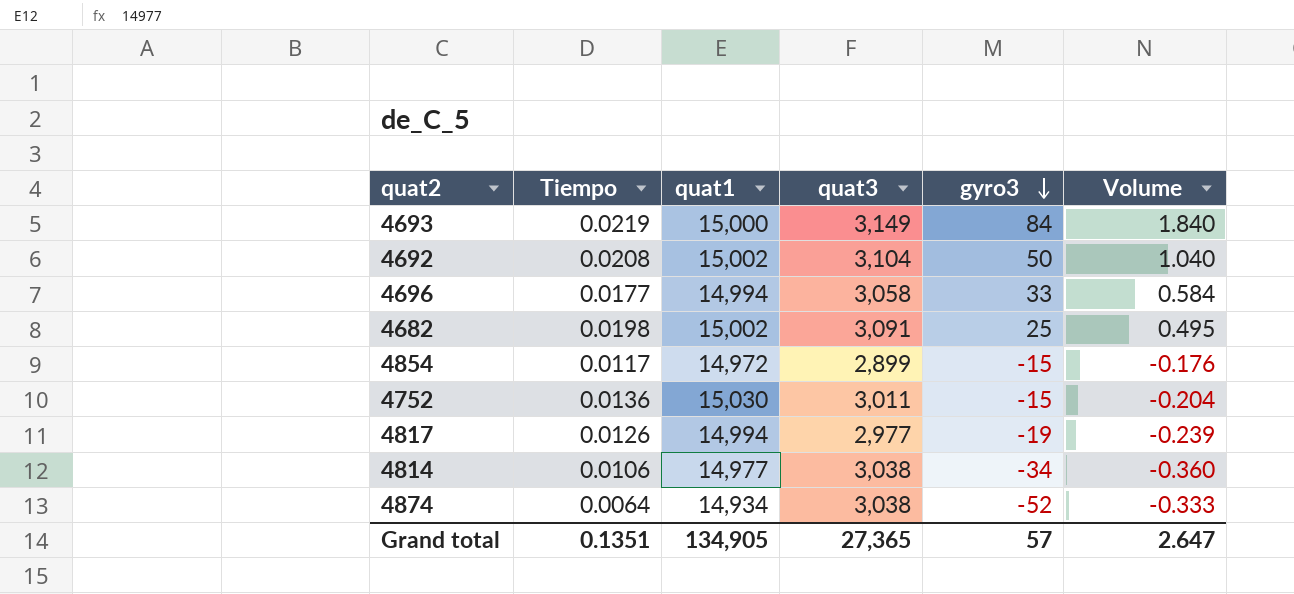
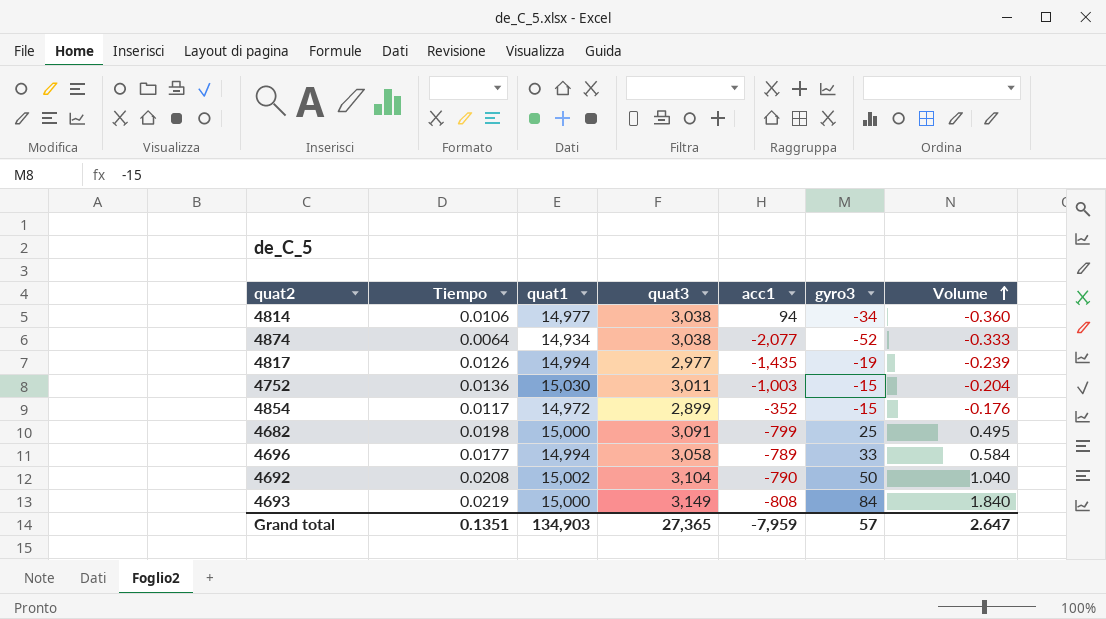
row order: gyro3 descending -> Volume ascending
column acc1 | position: none -> 5
4682 | quat1: 15,002 -> 15,000
Grand total | quat1: 134,905 -> 134,903

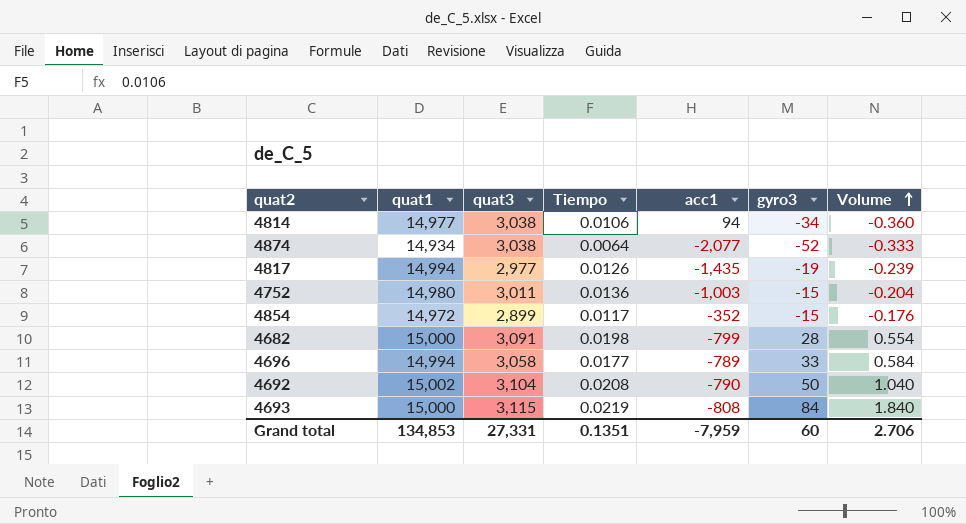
column Tiempo | position: 2 -> 4
4752 | quat1: 15,030 -> 14,980
4682 | gyro3: 25 -> 28
4682 | Volume: 0.495 -> 0.554
4693 | quat3: 3,149 -> 3,115
Grand total | quat1: 134,903 -> 134,853
Grand total | quat3: 27,365 -> 27,331
Grand total | gyro3: 57 -> 60
Grand total | Volume: 2.647 -> 2.706

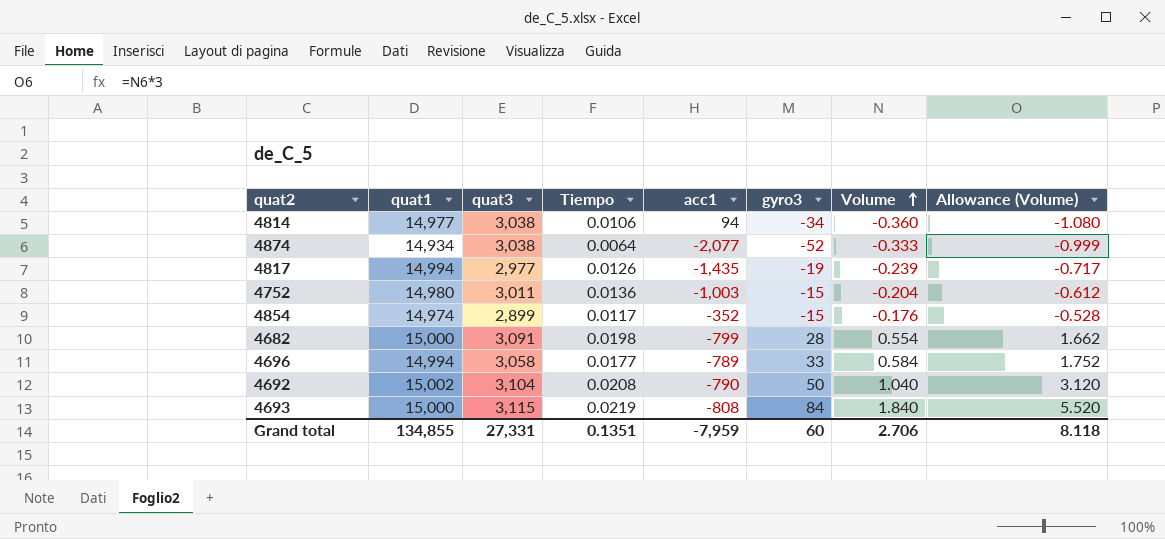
column Allowance (Volume) | formula: none -> [Volume] * 3
4854 | quat1: 14,972 -> 14,974
Grand total | quat1: 134,853 -> 134,855

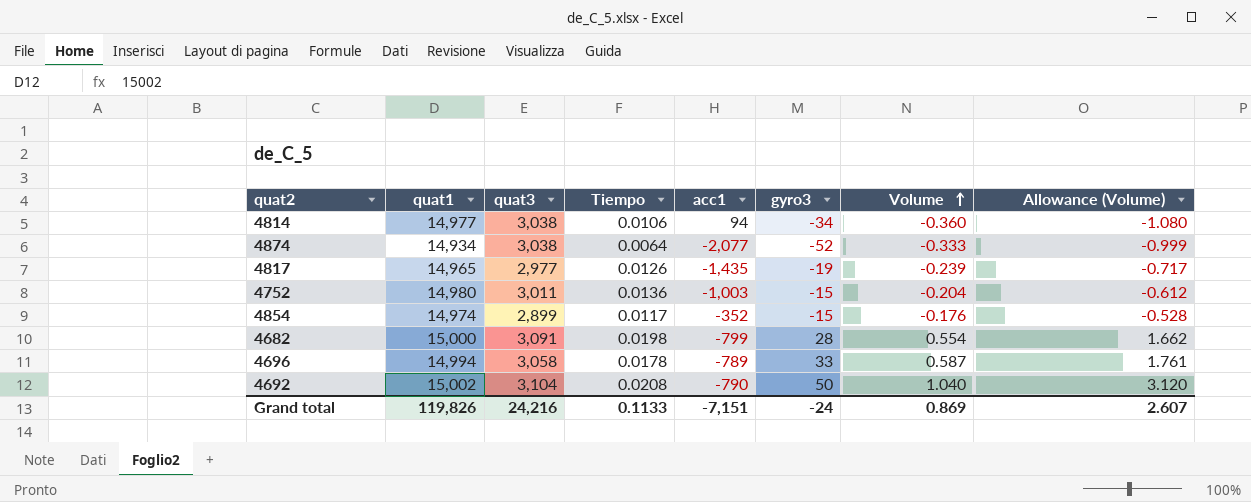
row 4693: 15,000 | 3,115 | 0.0219 | -808 | 84 | 1.840 | 5.520 -> none
4817 | quat1: 14,994 -> 14,965
4696 | Tiempo: 0.0177 -> 0.0178
4696 | Volume: 0.584 -> 0.587
4696 | Allowance (Volume): 1.752 -> 1.761
Grand total | quat1: 134,855 -> 119,826
Grand total | quat3: 27,331 -> 24,216
Grand total | Tiempo: 0.1351 -> 0.1133
Grand total | acc1: -7,959 -> -7,151
Grand total | gyro3: 60 -> -24
Grand total | Volume: 2.706 -> 0.869
Grand total | Allowance (Volume): 8.118 -> 2.607

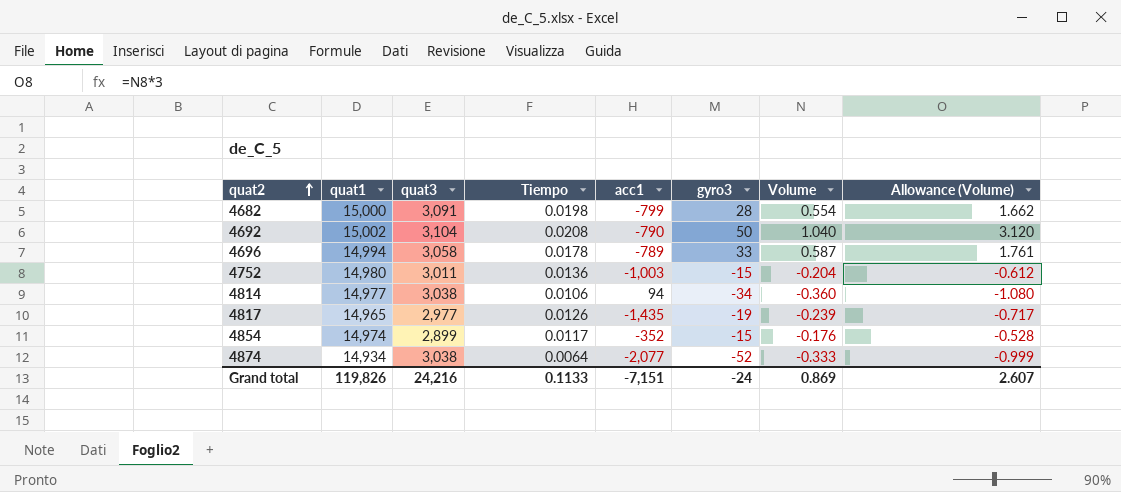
row order: Volume ascending -> quat2 ascending

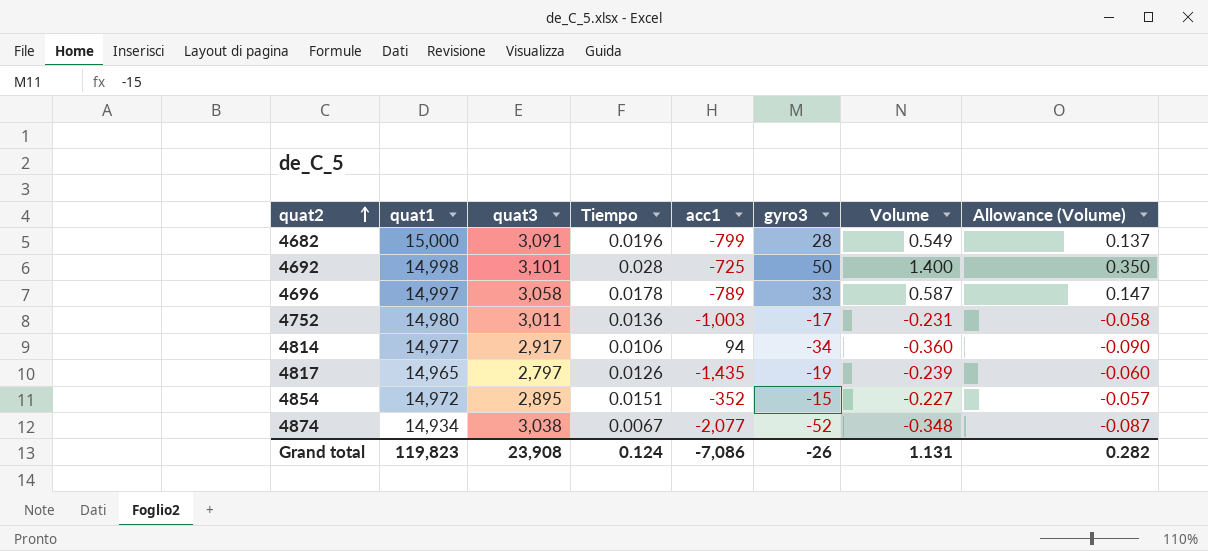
column Allowance (Volume) | formula: [Volume] * 3 -> [Volume] * 0.25
4682 | Tiempo: 0.0198 -> 0.0196
4682 | Volume: 0.554 -> 0.549
4692 | quat1: 15,002 -> 14,998
4692 | quat3: 3,104 -> 3,101
4692 | Tiempo: 0.0208 -> 0.028
4692 | acc1: -790 -> -725
4692 | Volume: 1.040 -> 1.400
4696 | quat1: 14,994 -> 14,997
4752 | gyro3: -15 -> -17
4752 | Volume: -0.204 -> -0.231
4814 | quat3: 3,038 -> 2,917
4817 | quat3: 2,977 -> 2,797
4854 | quat1: 14,974 -> 14,972
4854 | quat3: 2,899 -> 2,895
4854 | Tiempo: 0.0117 -> 0.0151
4854 | Volume: -0.176 -> -0.227
4874 | Tiempo: 0.0064 -> 0.0067
4874 | Volume: -0.333 -> -0.348
Grand total | quat1: 119,826 -> 119,823
Grand total | quat3: 24,216 -> 23,908
Grand total | Tiempo: 0.1133 -> 0.124
Grand total | acc1: -7,151 -> -7,086
Grand total | gyro3: -24 -> -26
Grand total | Volume: 0.869 -> 1.131
Grand total | Allowance (Volume): 2.607 -> 0.282

